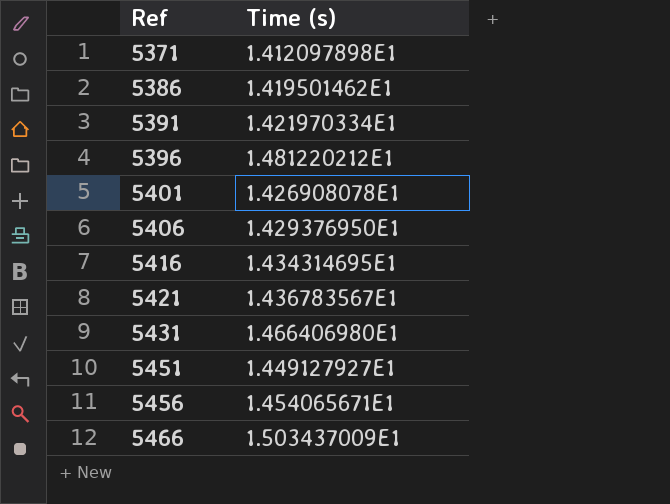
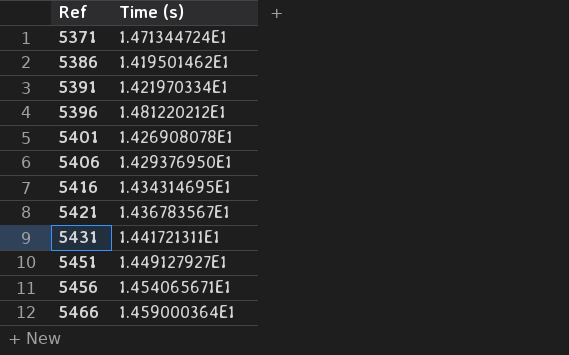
5371 | Time (s): 1.412097898E1 -> 1.471344724E1
5431 | Time (s): 1.466406980E1 -> 1.441721311E1
5466 | Time (s): 1.503437009E1 -> 1.459000364E1

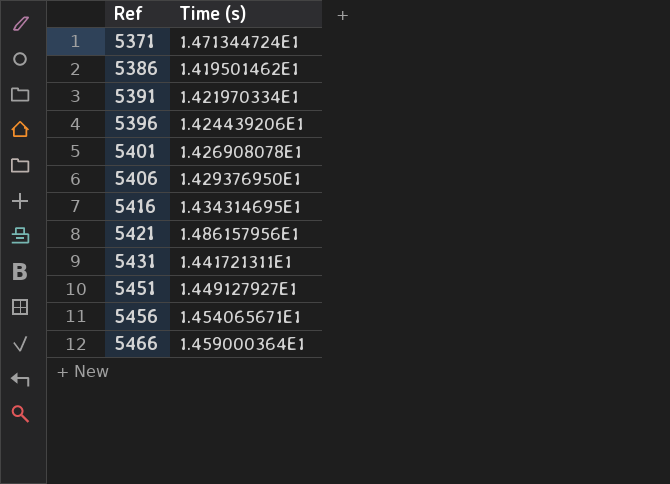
5396 | Time (s): 1.481220212E1 -> 1.424439206E1
5421 | Time (s): 1.436783567E1 -> 1.486157956E1

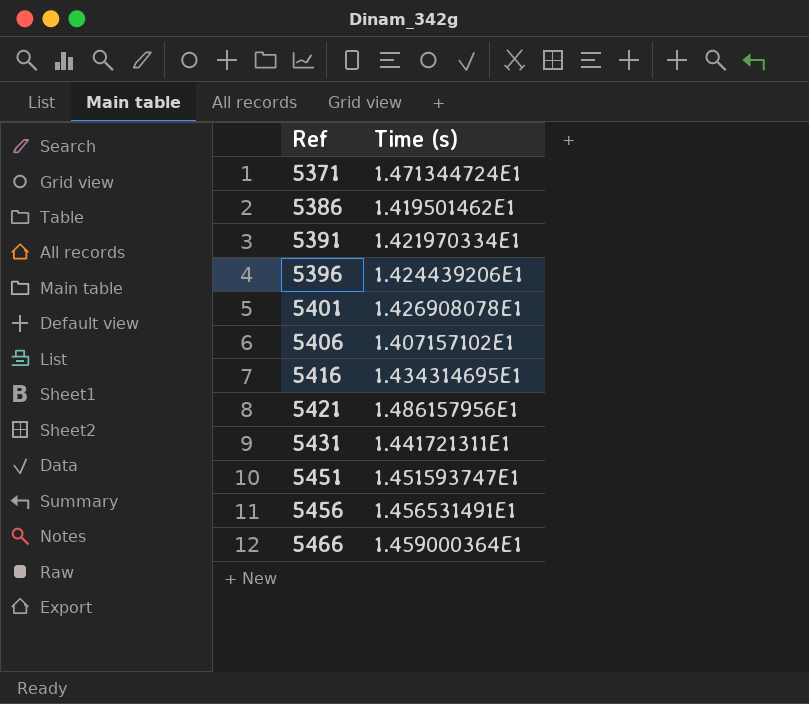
5406 | Time (s): 1.429376950E1 -> 1.407157102E1
5451 | Time (s): 1.449127927E1 -> 1.451593747E1
5456 | Time (s): 1.454065671E1 -> 1.456531491E1

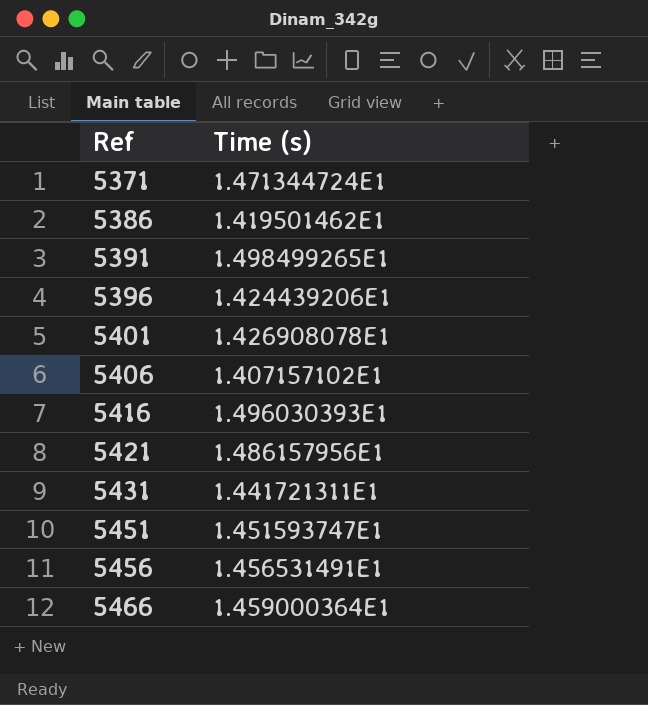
5391 | Time (s): 1.421970334E1 -> 1.498499265E1
5416 | Time (s): 1.434314695E1 -> 1.496030393E1

